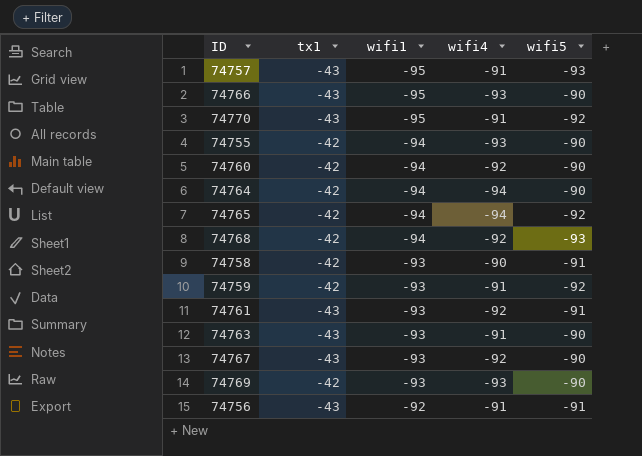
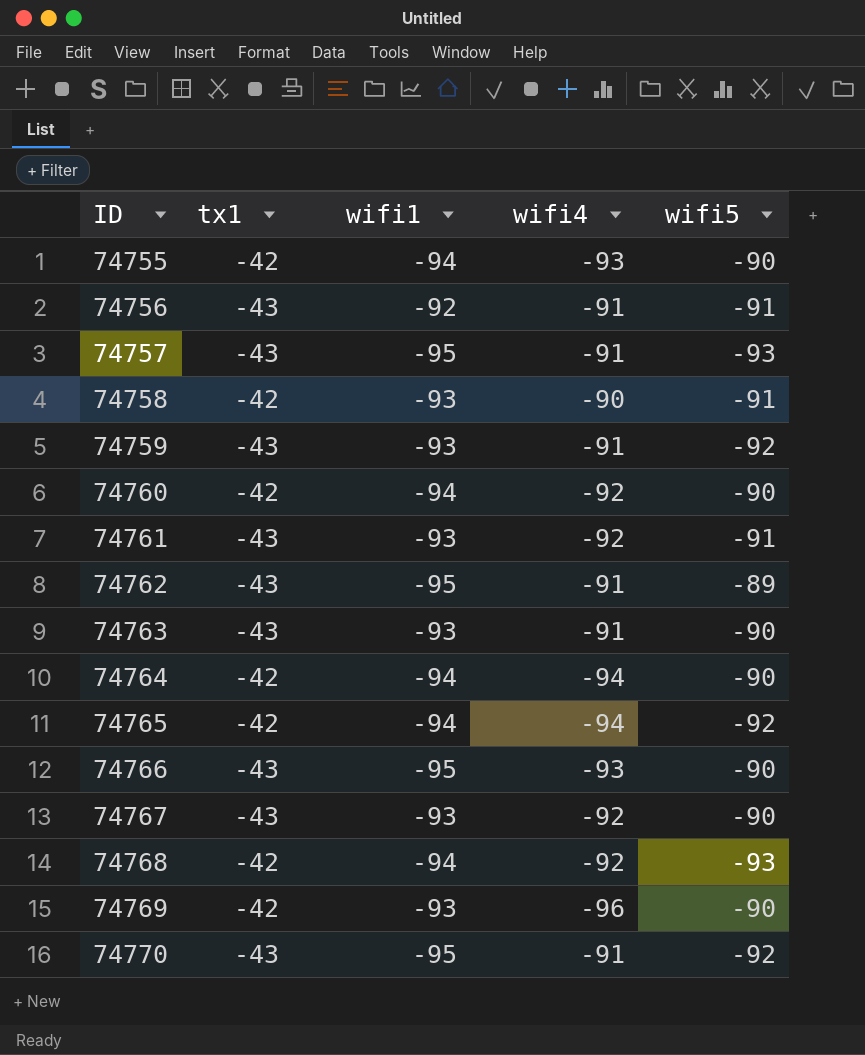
row order: wifi1 ascending -> ID ascending
74759 | tx1: -42 -> -43
row 74762: none -> -43 | -95 | -91 | -89
74769 | wifi4: -93 -> -96

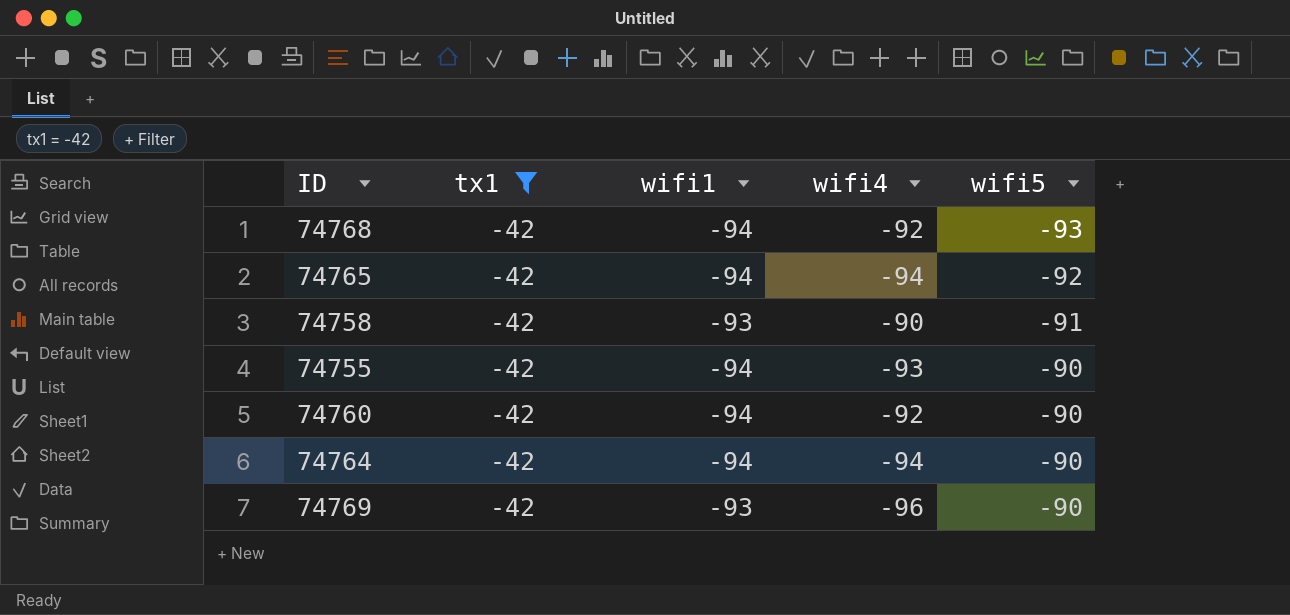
filter: none -> tx1 = -42
row order: ID ascending -> wifi5 ascending

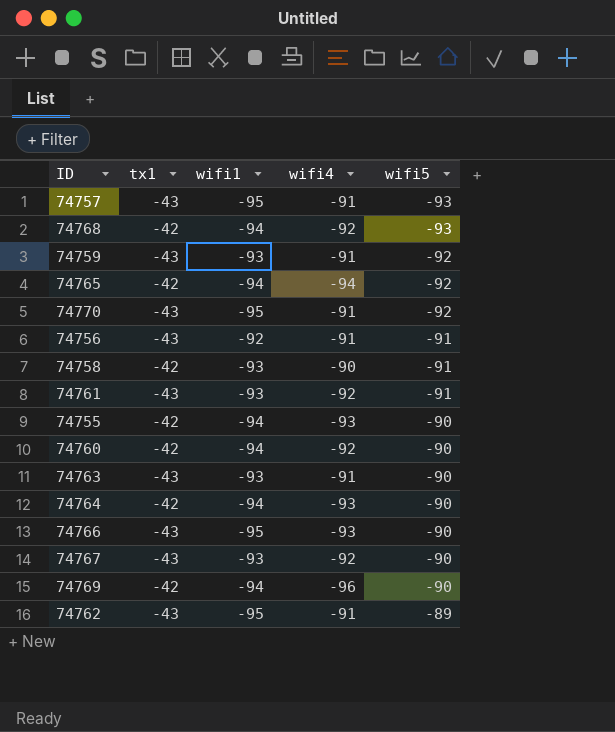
filter: tx1 = -42 -> none
74764 | wifi4: -94 -> -93
74769 | wifi1: -93 -> -94

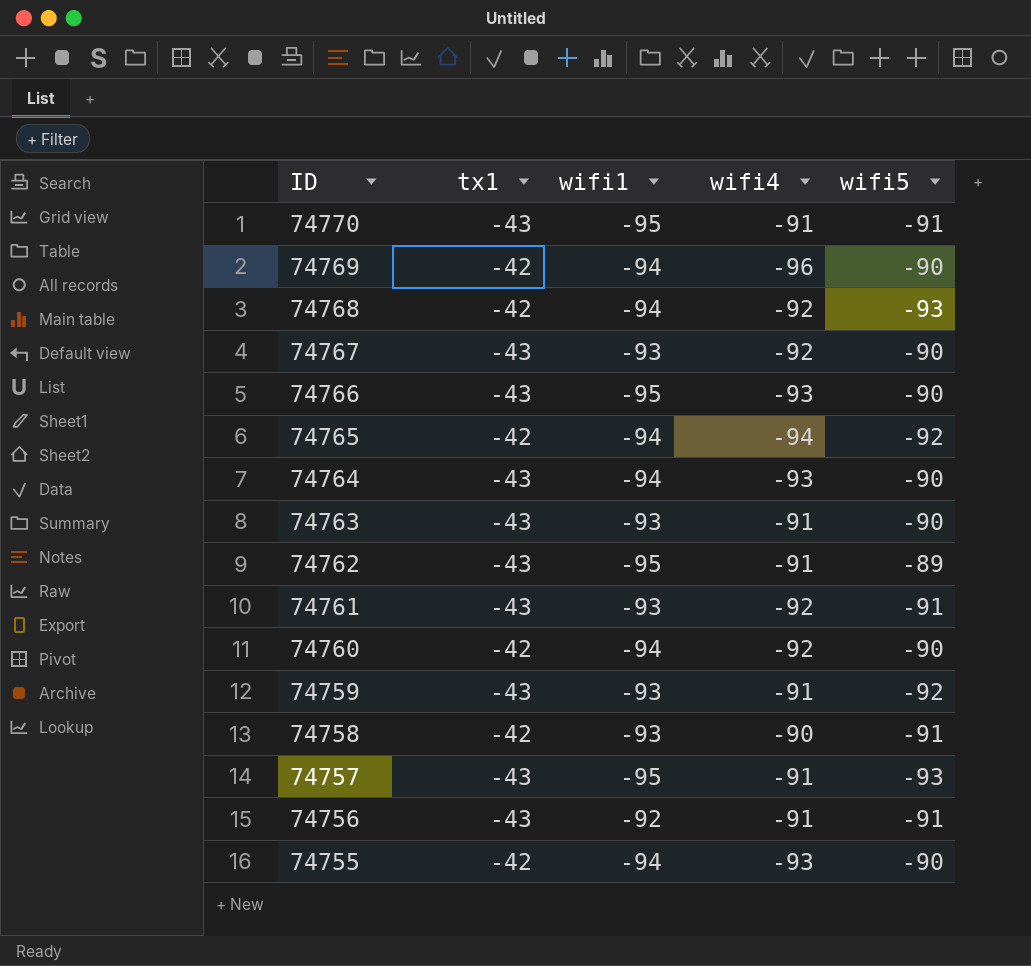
row order: wifi5 ascending -> ID descending
74770 | wifi5: -92 -> -91
74764 | tx1: -42 -> -43

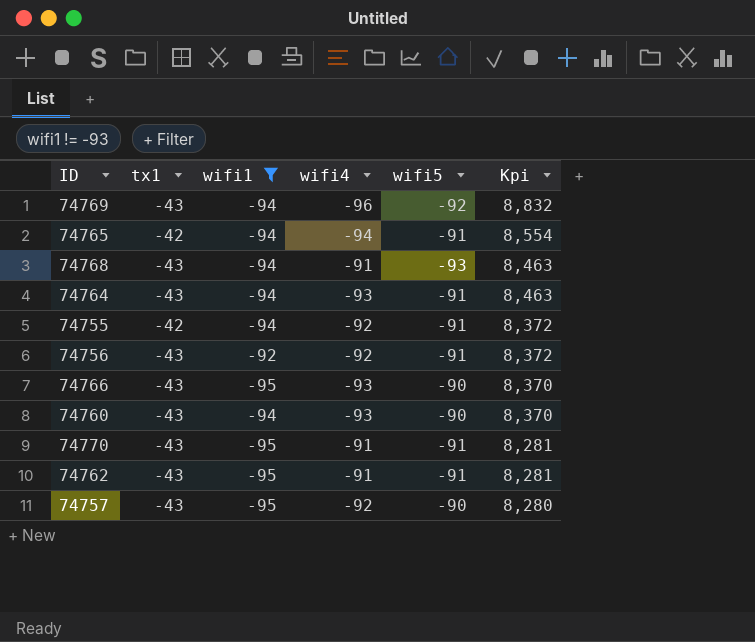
filter: none -> wifi1 != -93
row order: ID descending -> Kpi descending
column Kpi | formula: none -> [wifi4] * [wifi5]
74769 | tx1: -42 -> -43
74769 | wifi5: -90 -> -92
74765 | wifi5: -92 -> -91
74768 | tx1: -42 -> -43
74768 | wifi4: -92 -> -91
74764 | wifi5: -90 -> -91
74755 | wifi4: -93 -> -92
74755 | wifi5: -90 -> -91
74756 | wifi4: -91 -> -92
74760 | tx1: -42 -> -43
74760 | wifi4: -92 -> -93
74762 | wifi5: -89 -> -91
74757 | wifi4: -91 -> -92
74757 | wifi5: -93 -> -90

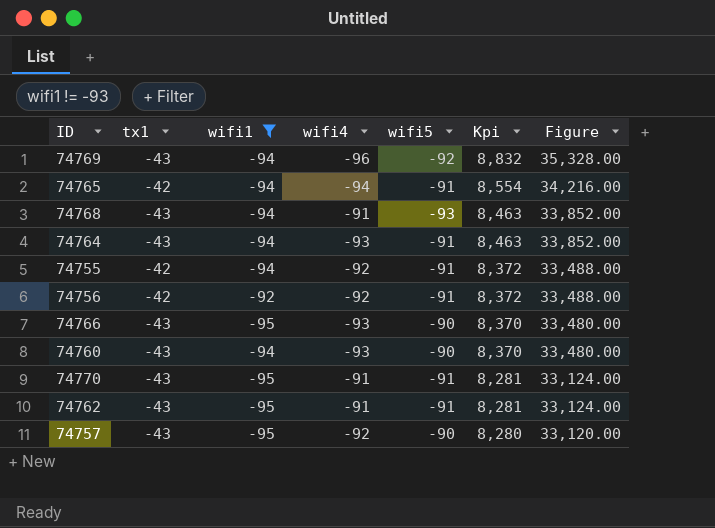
column Figure | formula: none -> [Kpi] * 4
74756 | tx1: -43 -> -42

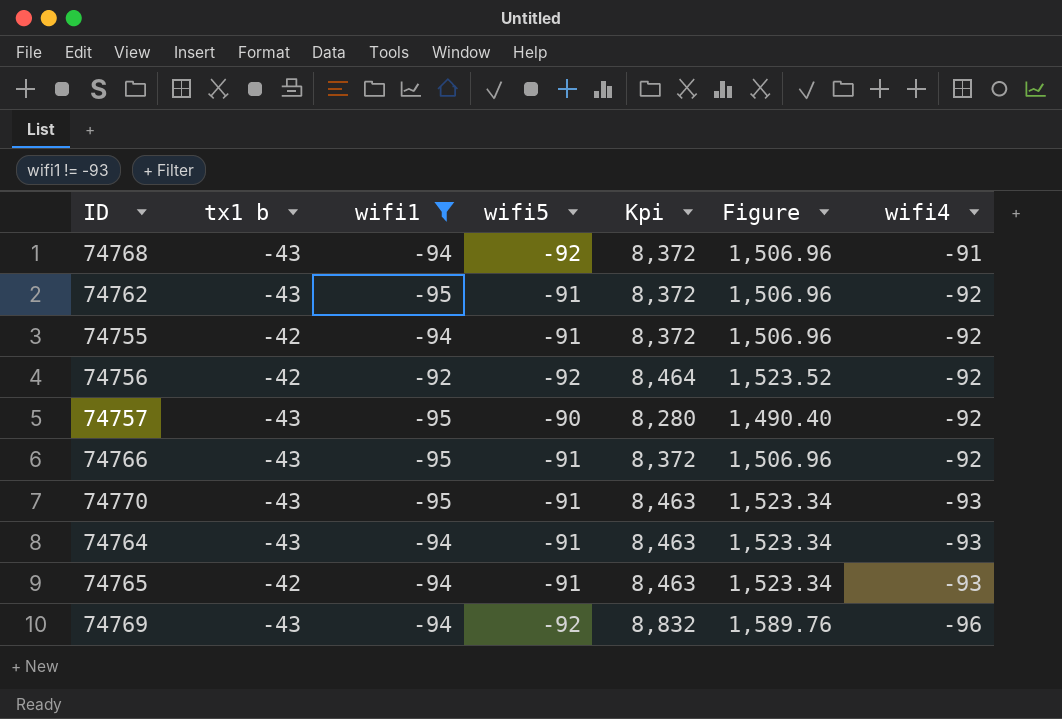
row order: Kpi descending -> wifi4 descending
column name: tx1 -> tx1 b
column Figure | formula: [Kpi] * 4 -> [Kpi] * 0.18
column wifi4 | position: 4 -> 7
row 74760: -43 | -94 | -93 | -90 | 8,370 | 33,480.00 -> none
74768 | wifi5: -93 -> -92
74768 | Kpi: 8,463 -> 8,372
74762 | Kpi: 8,281 -> 8,372
74762 | wifi4: -91 -> -92
74756 | wifi5: -91 -> -92
74756 | Kpi: 8,372 -> 8,464
74766 | wifi5: -90 -> -91
74766 | Kpi: 8,370 -> 8,372
74766 | wifi4: -93 -> -92
74770 | Kpi: 8,281 -> 8,463
74770 | wifi4: -91 -> -93
74765 | Kpi: 8,554 -> 8,463
74765 | wifi4: -94 -> -93

